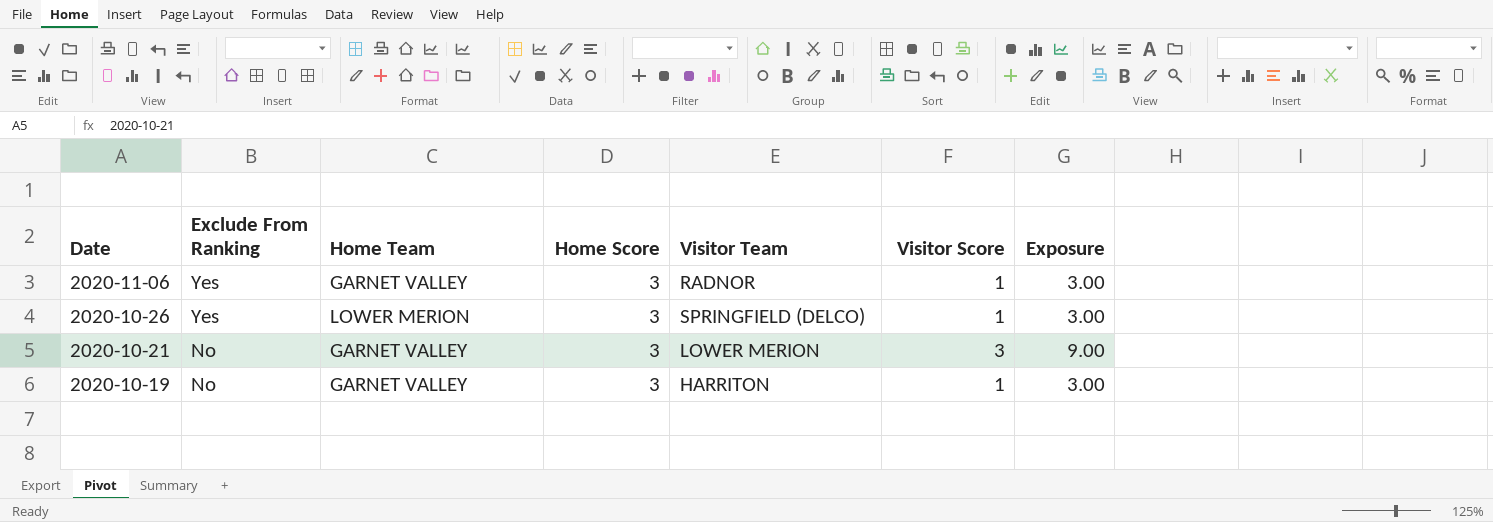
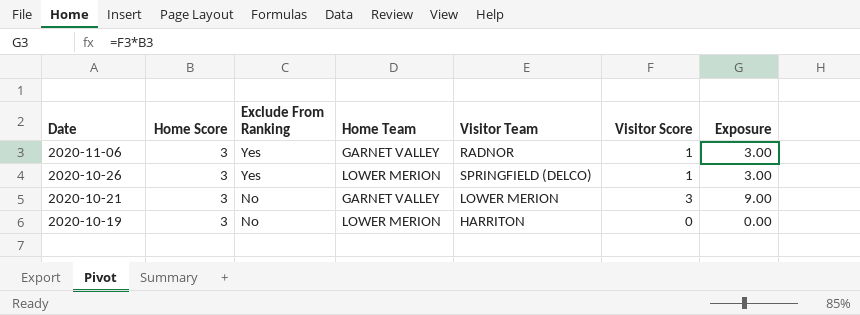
column Home Score | position: 4 -> 2
2020-10-19 | Home Team: GARNET VALLEY -> LOWER MERION
2020-10-19 | Visitor Score: 1 -> 0
2020-10-19 | Exposure: 3.00 -> 0.00

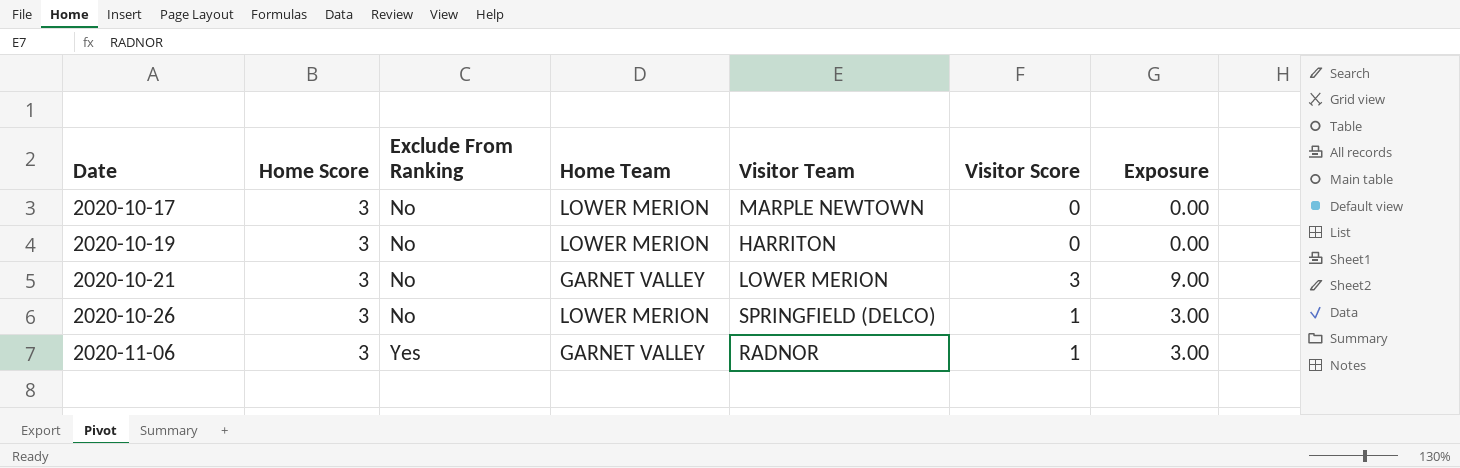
row order: Date descending -> Date ascending
row 2020-10-17: none -> 3 | No | LOWER MERION | MARPLE NEWTOWN | 0 | 0.00
2020-10-26 | Exclude From Ranking: Yes -> No

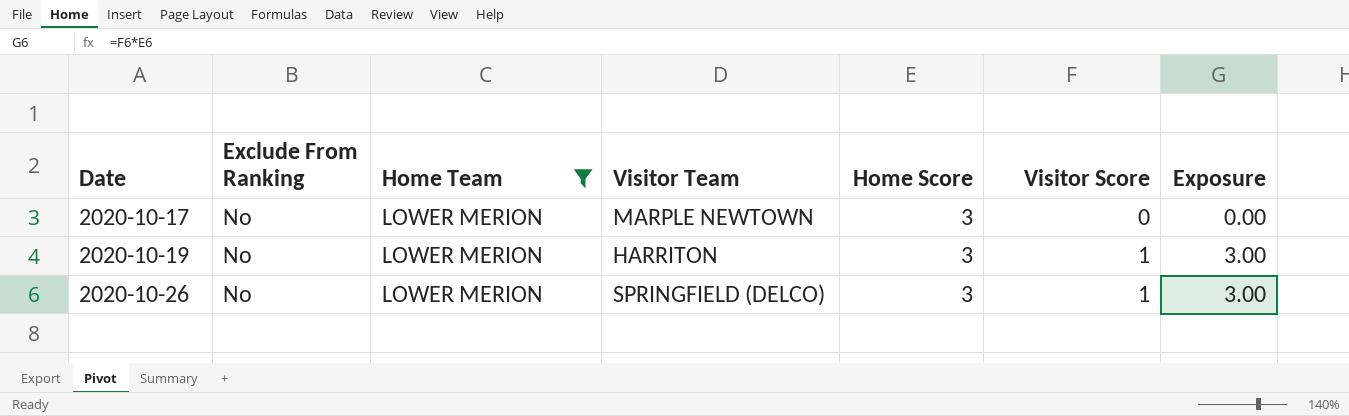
filter: none -> Home Team = LOWER MERION
column Home Score | position: 2 -> 5
2020-10-19 | Visitor Score: 0 -> 1
2020-10-19 | Exposure: 0.00 -> 3.00

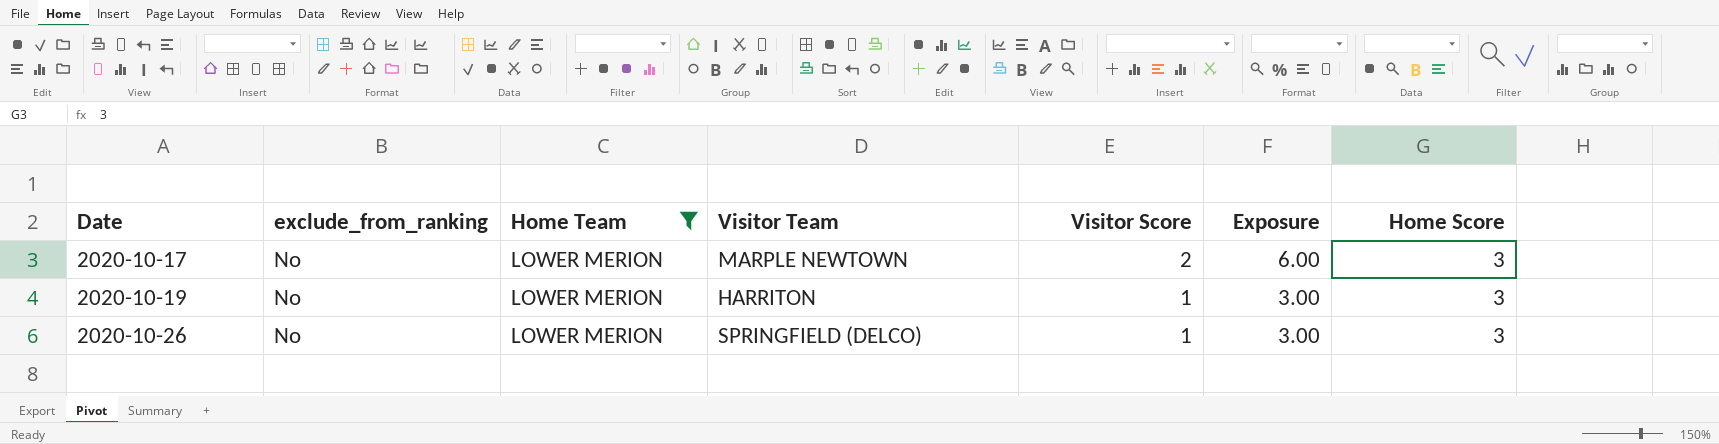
column name: Exclude From Ranking -> exclude_from_ranking
column Home Score | position: 5 -> 7
2020-10-17 | Visitor Score: 0 -> 2
2020-10-17 | Exposure: 0.00 -> 6.00

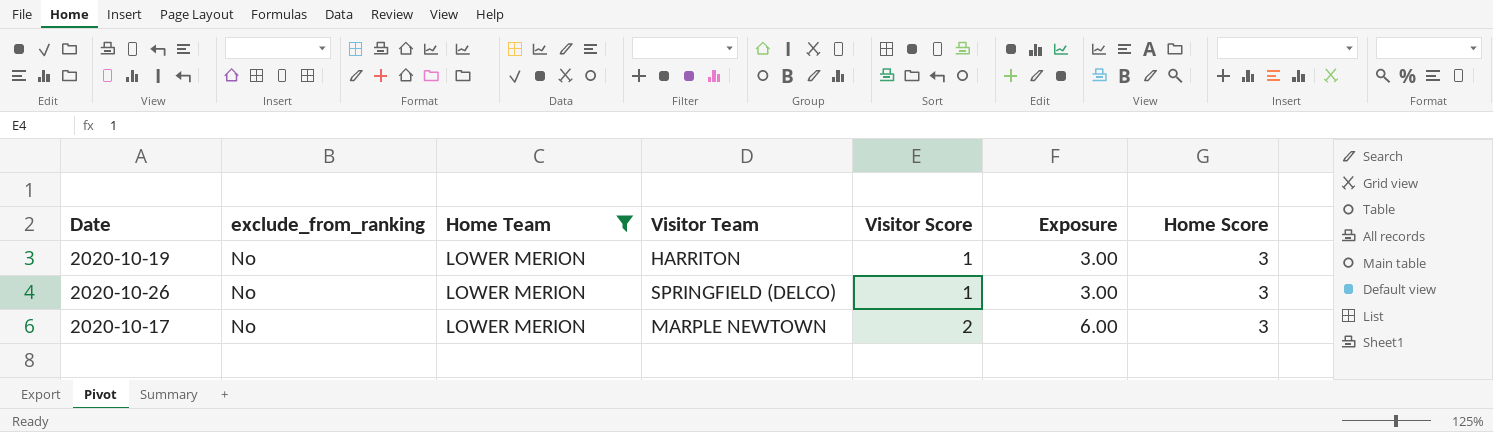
row order: Date ascending -> Visitor Score ascending

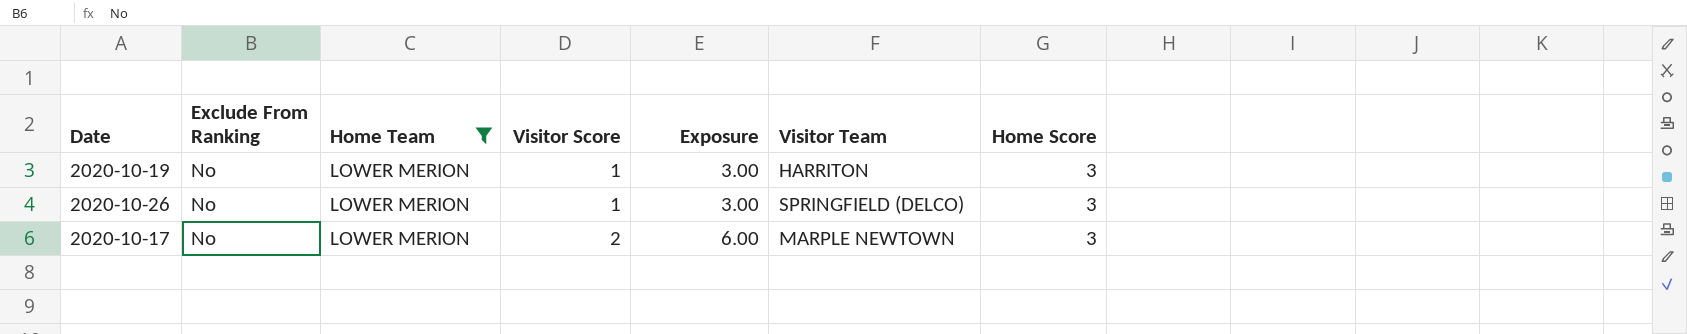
column name: exclude_from_ranking -> Exclude From Ranking
column Visitor Team | position: 4 -> 6

